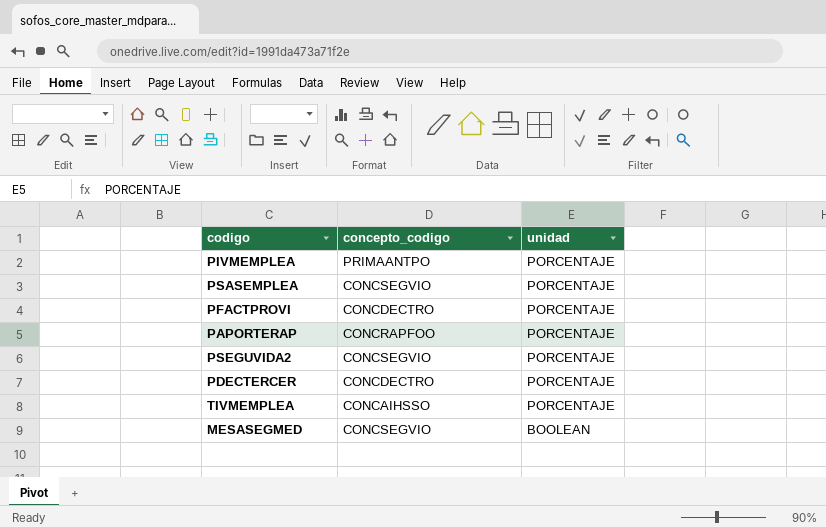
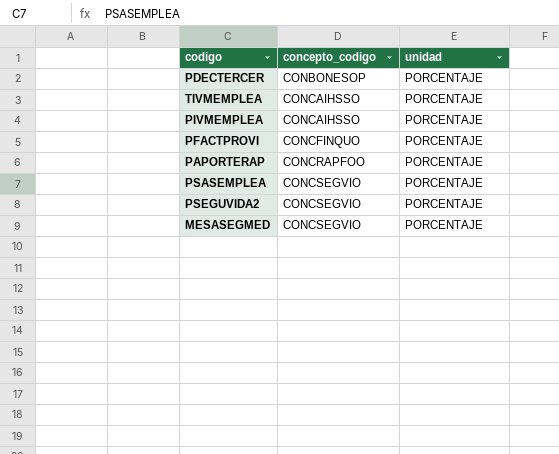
row order: unidad descending -> concepto_codigo ascending
PDECTERCER | concepto_codigo: CONCDECTRO -> CONBONESOP
PIVMEMPLEA | concepto_codigo: PRIMAANTPO -> CONCAIHSSO
PFACTPROVI | concepto_codigo: CONCDECTRO -> CONCFINQUO
MESASEGMED | unidad: BOOLEAN -> PORCENTAJE

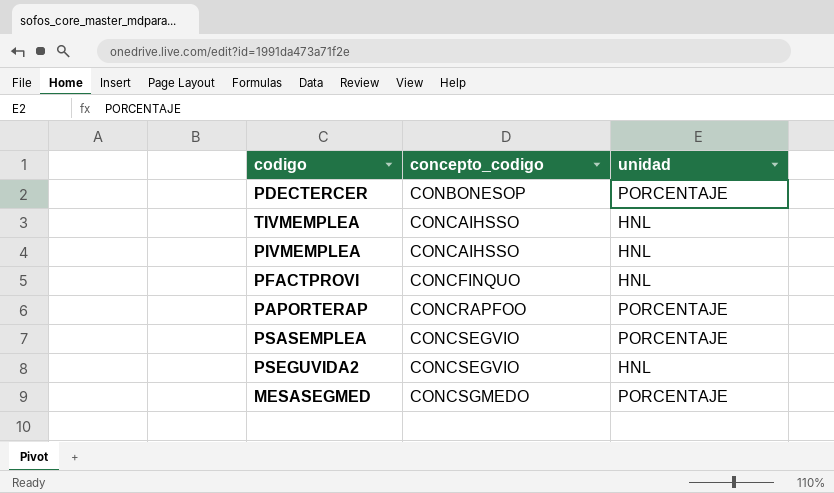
TIVMEMPLEA | unidad: PORCENTAJE -> HNL
PIVMEMPLEA | unidad: PORCENTAJE -> HNL
PFACTPROVI | unidad: PORCENTAJE -> HNL
PSEGUVIDA2 | unidad: PORCENTAJE -> HNL
MESASEGMED | concepto_codigo: CONCSEGVIO -> CONCSGMEDO

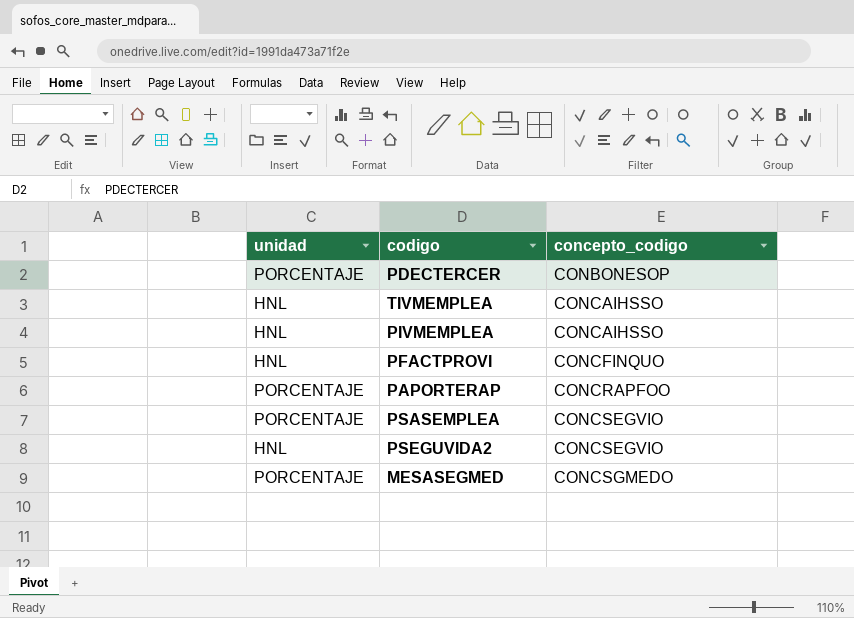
column unidad | position: 3 -> 1

